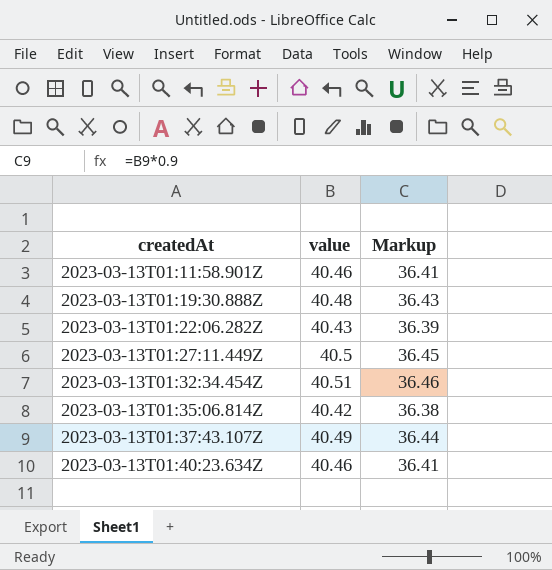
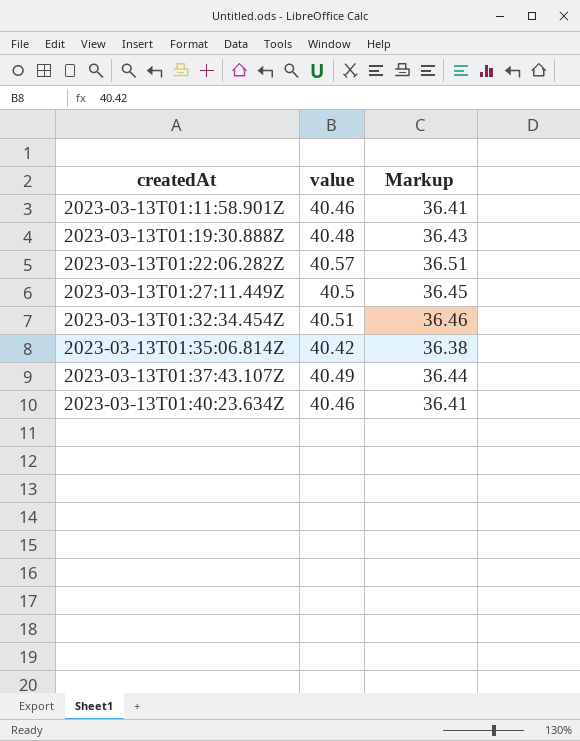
2023-03-13T01:22:06.282Z | value: 40.43 -> 40.57
2023-03-13T01:22:06.282Z | Markup: 36.39 -> 36.51

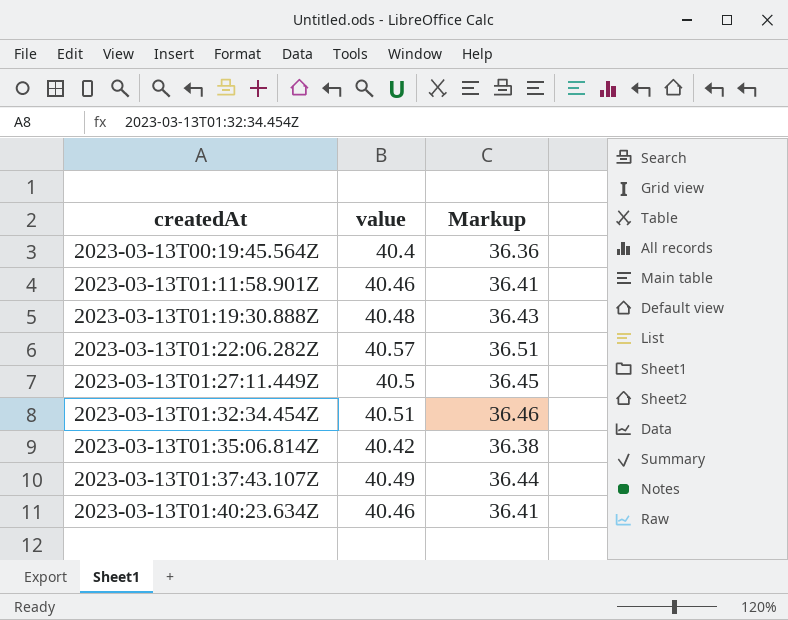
row 2023-03-13T00:19:45.564Z: none -> 40.4 | 36.36

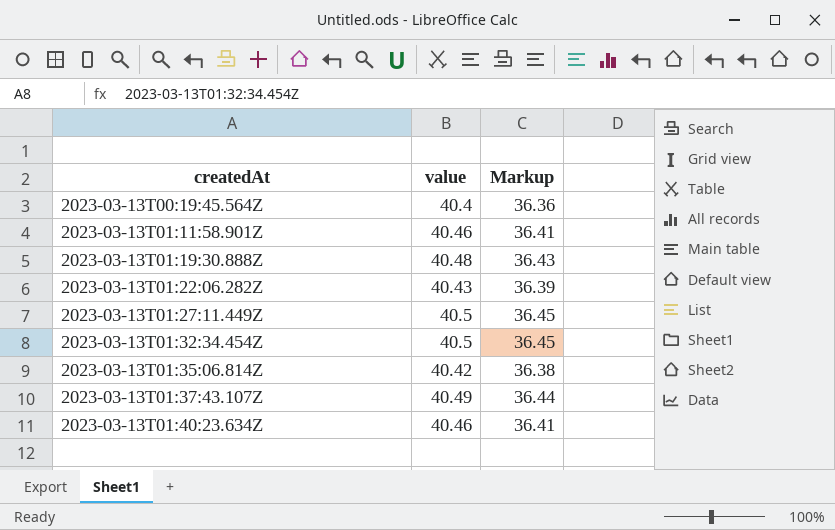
2023-03-13T01:22:06.282Z | value: 40.57 -> 40.43
2023-03-13T01:22:06.282Z | Markup: 36.51 -> 36.39
2023-03-13T01:32:34.454Z | value: 40.51 -> 40.5
2023-03-13T01:32:34.454Z | Markup: 36.46 -> 36.45

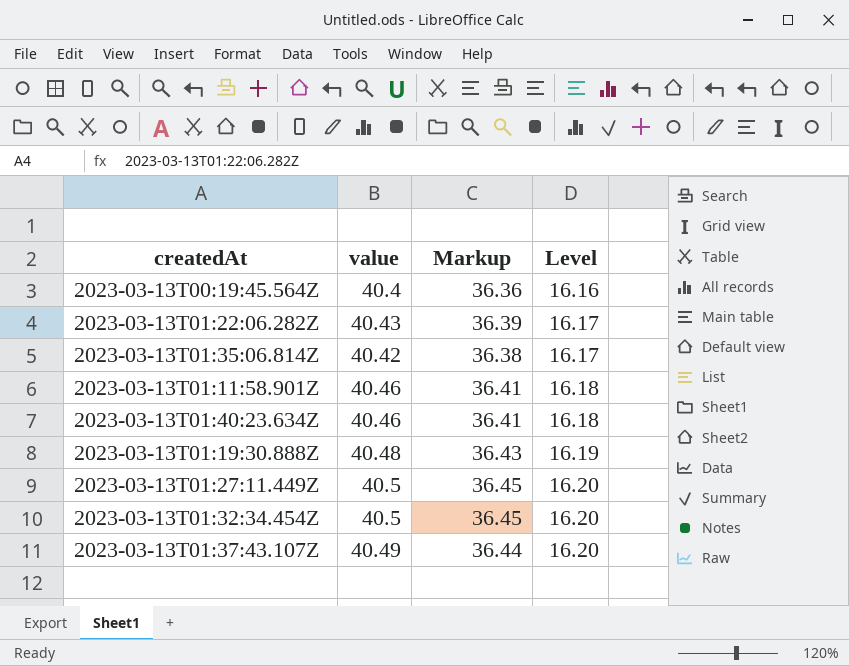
row order: createdAt ascending -> Level ascending
column Level | formula: none -> [value] * 0.4

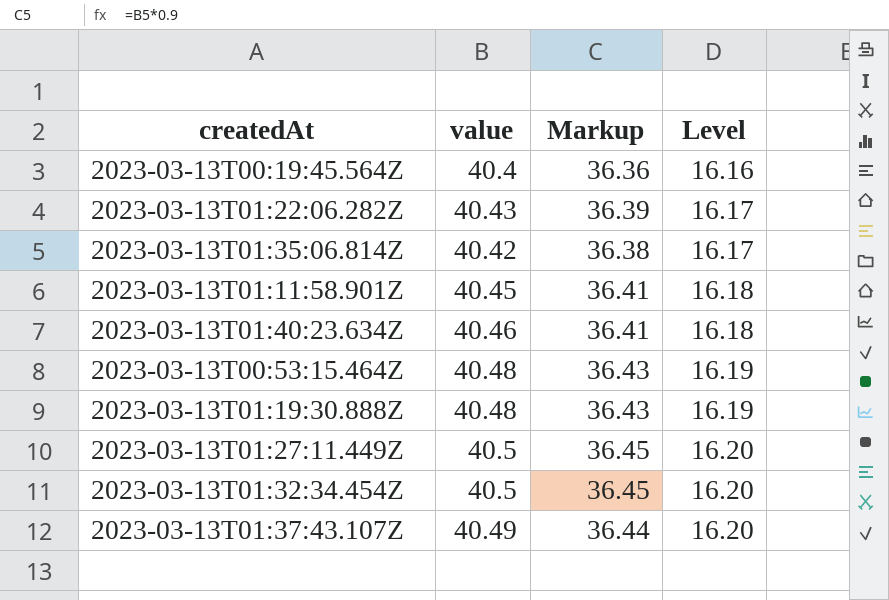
2023-03-13T01:11:58.901Z | value: 40.46 -> 40.45
row 2023-03-13T00:53:15.464Z: none -> 40.48 | 36.43 | 16.19

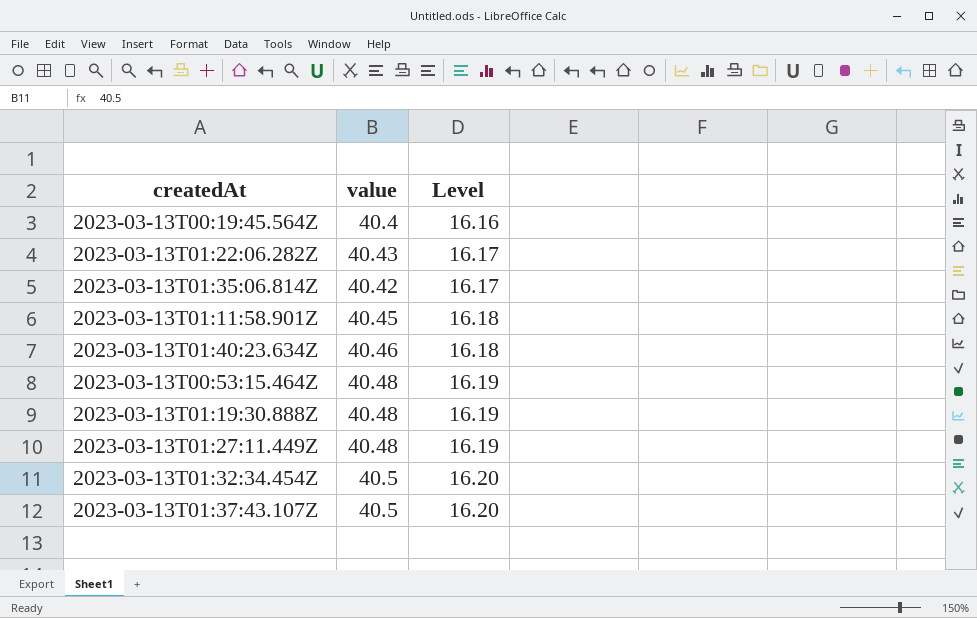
column Markup | formula: [value] * 0.9 -> none
2023-03-13T01:27:11.449Z | value: 40.5 -> 40.48
2023-03-13T01:27:11.449Z | Level: 16.20 -> 16.19
2023-03-13T01:37:43.107Z | value: 40.49 -> 40.5

